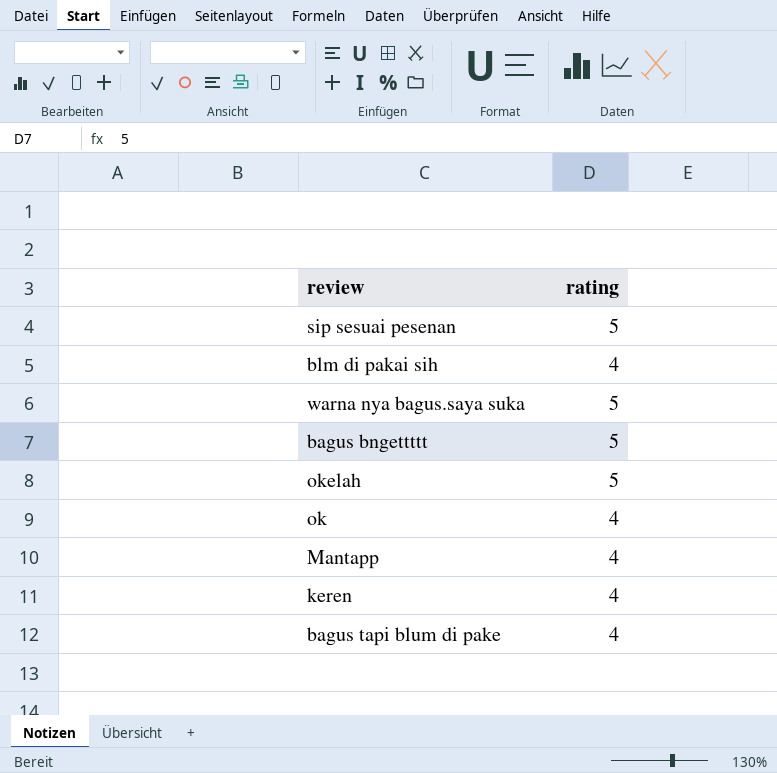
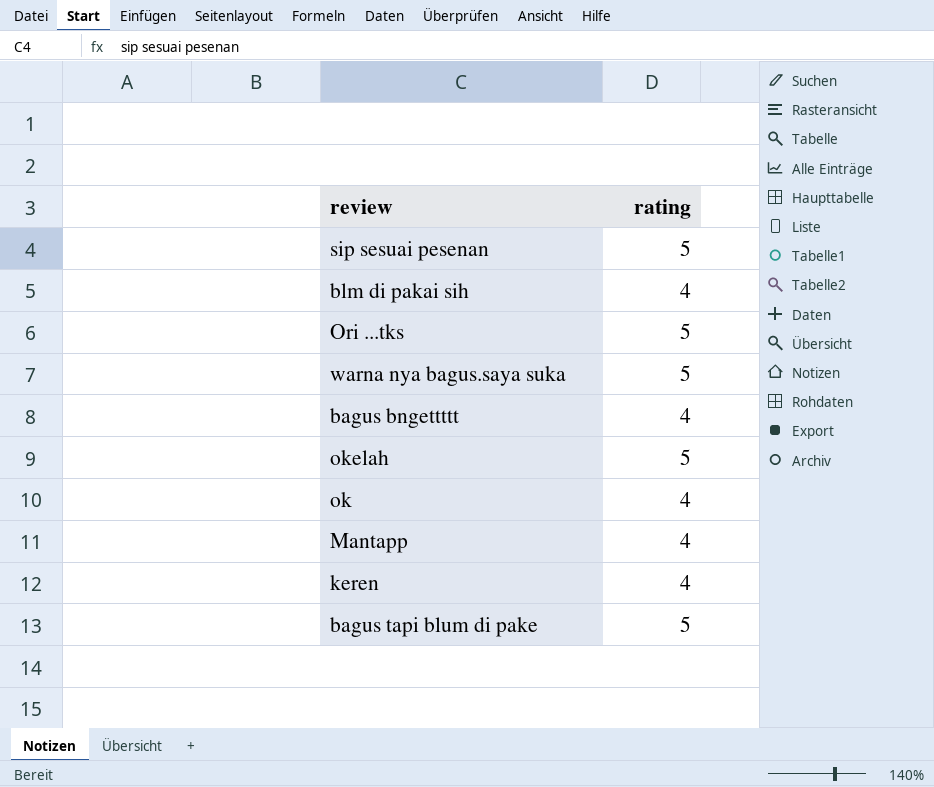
row Ori ...tks: none -> 5
bagus bngettttt | rating: 5 -> 4
bagus tapi blum di pake | rating: 4 -> 5

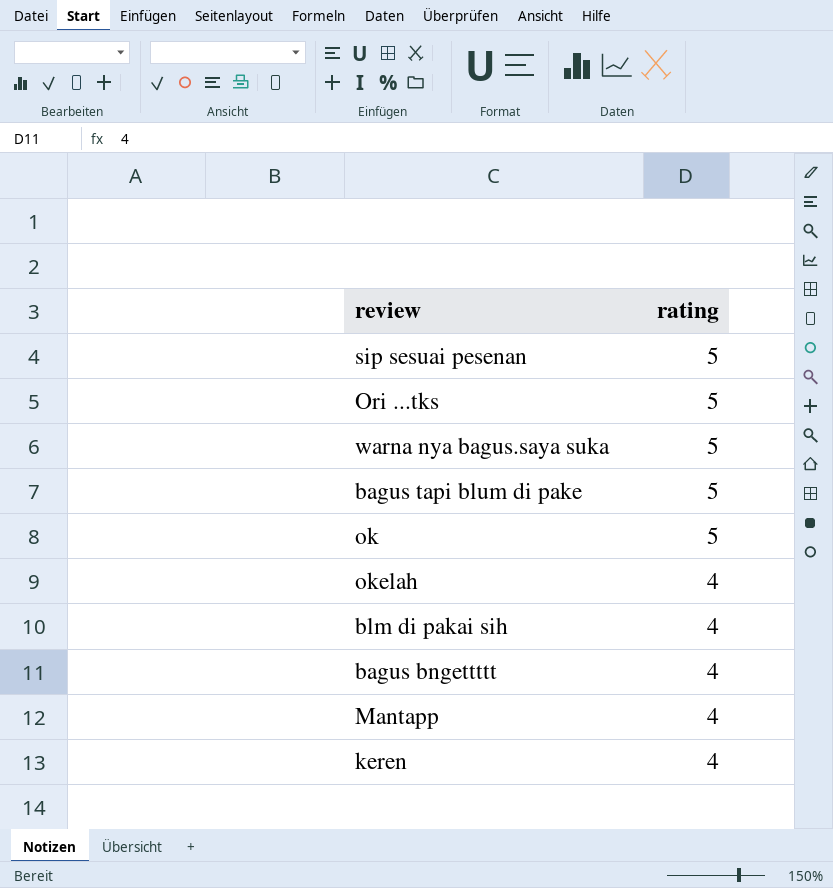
row order: none -> rating descending
ok | rating: 4 -> 5
okelah | rating: 5 -> 4

